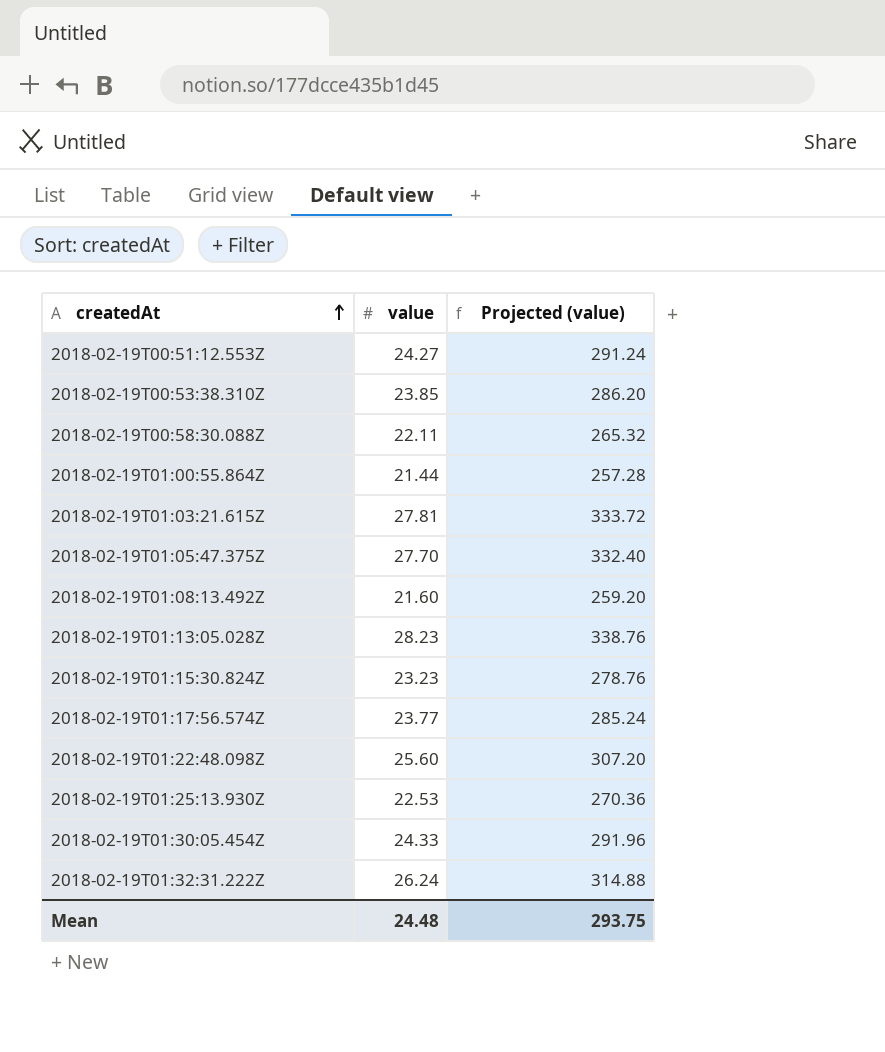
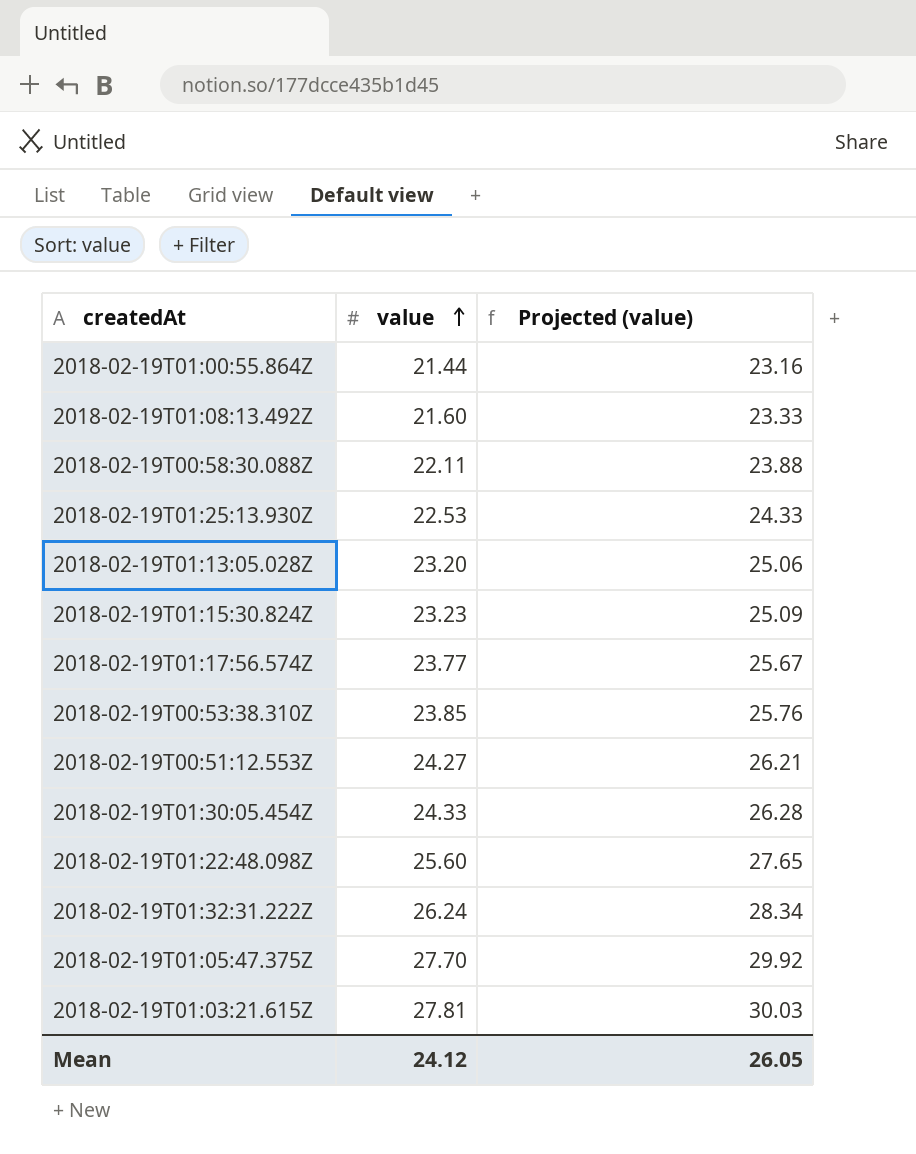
row order: createdAt ascending -> value ascending
column Projected (value) | formula: [value] * 12 -> [value] * 1.08
2018-02-19T01:13:05.028Z | value: 28.23 -> 23.20
Mean | value: 24.48 -> 24.12
Mean | Projected (value): 293.75 -> 26.05

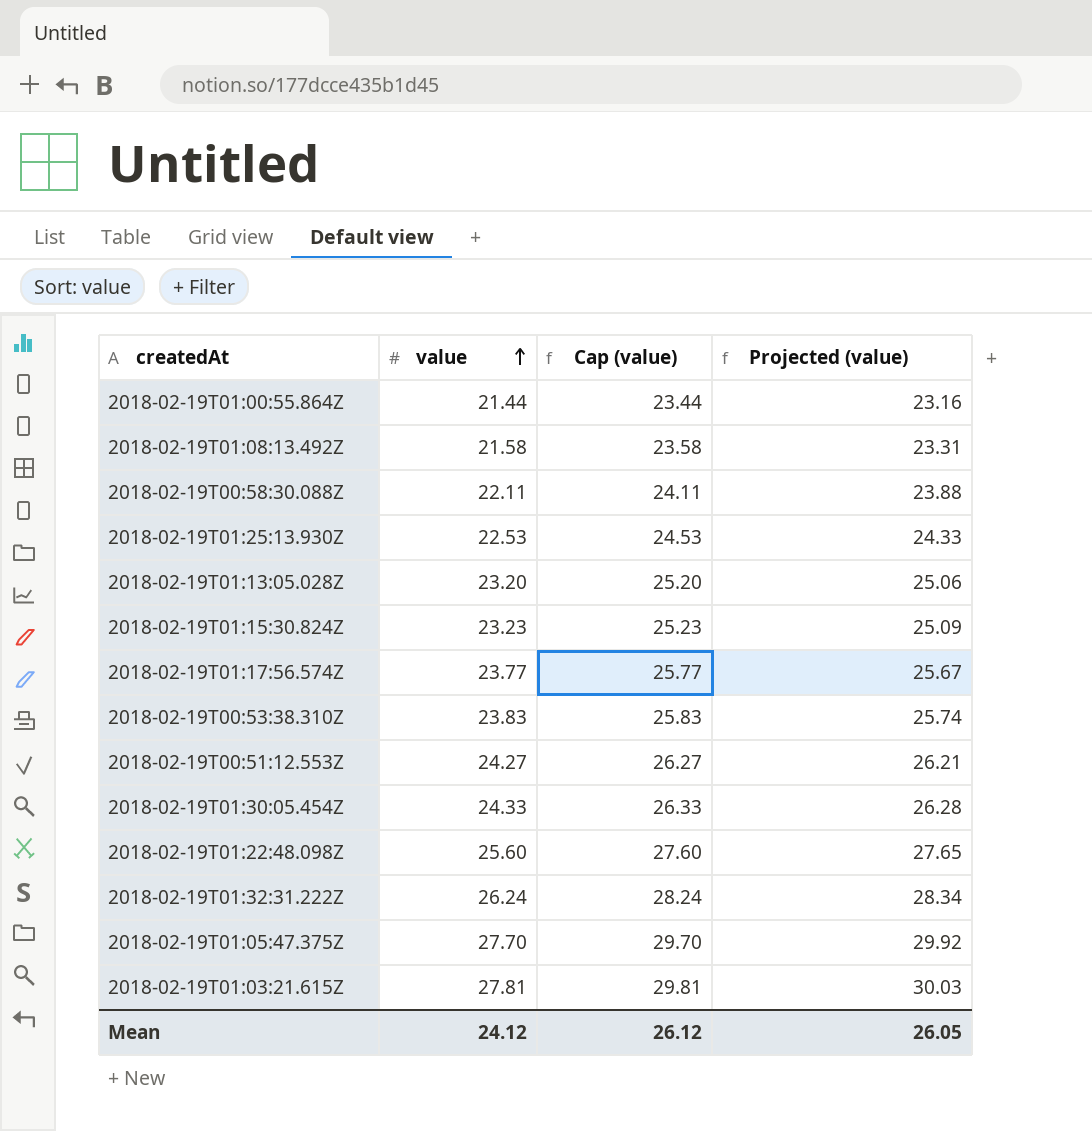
column Cap (value) | formula: none -> [value] + 2
2018-02-19T01:08:13.492Z | value: 21.60 -> 21.58
2018-02-19T01:08:13.492Z | Projected (value): 23.33 -> 23.31
2018-02-19T00:53:38.310Z | value: 23.85 -> 23.83
2018-02-19T00:53:38.310Z | Projected (value): 25.76 -> 25.74

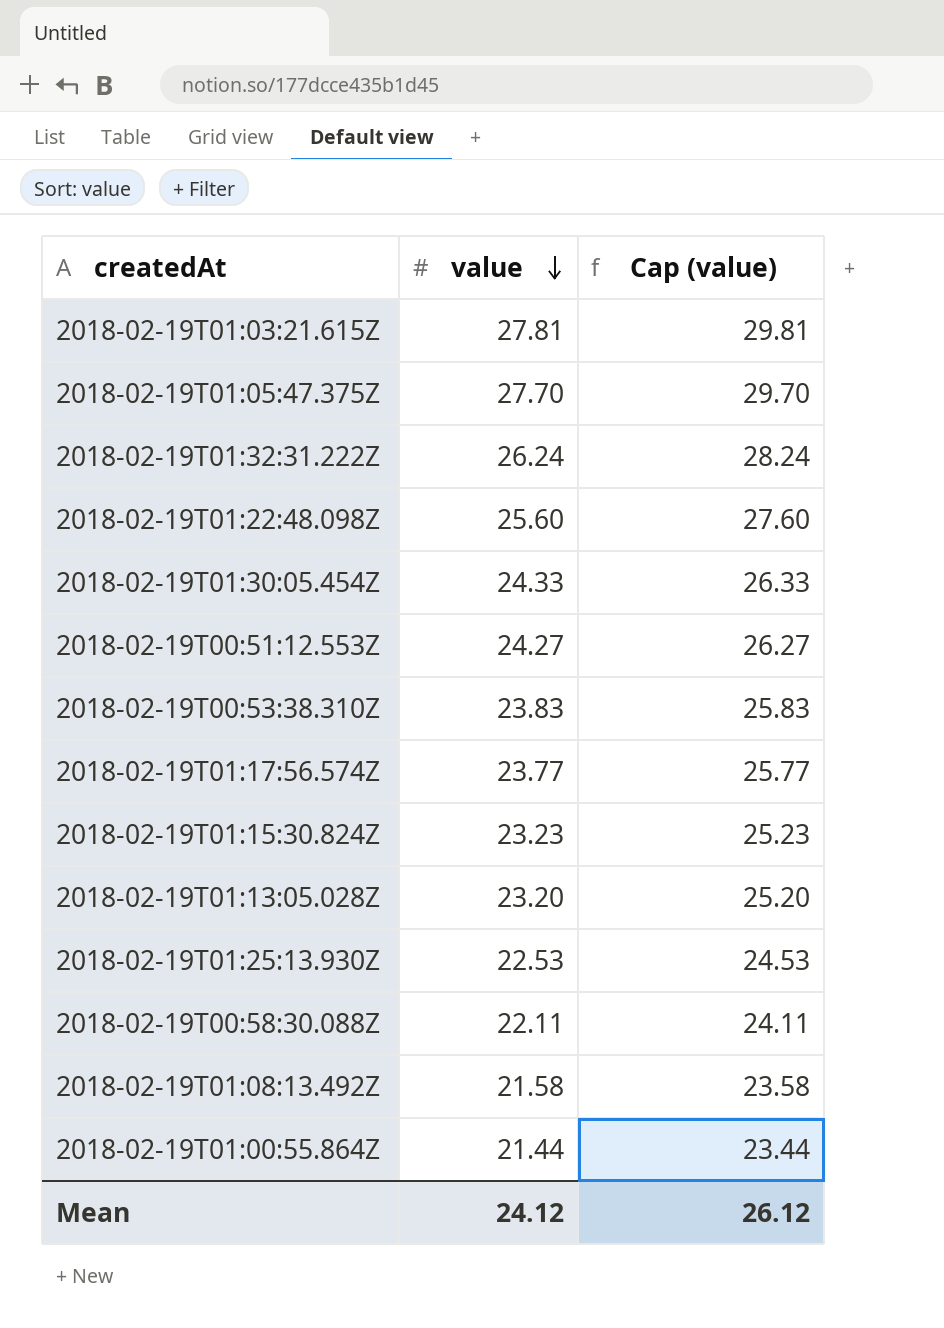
row order: value ascending -> value descending
column Projected (value) | formula: [value] * 1.08 -> none

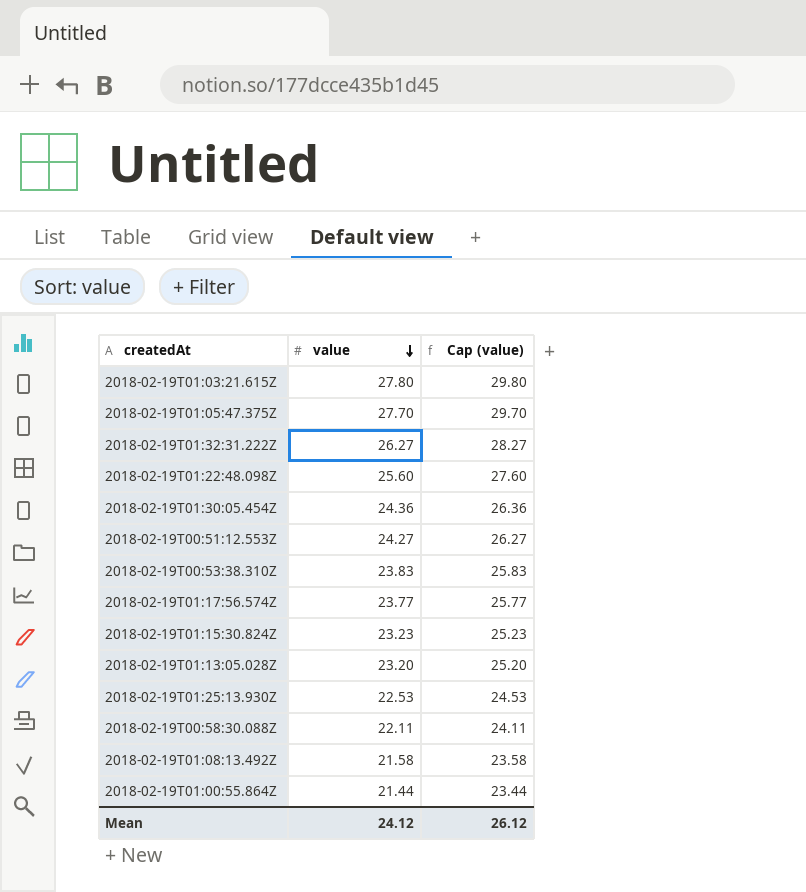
2018-02-19T01:03:21.615Z | value: 27.81 -> 27.80
2018-02-19T01:03:21.615Z | Cap (value): 29.81 -> 29.80
2018-02-19T01:32:31.222Z | value: 26.24 -> 26.27
2018-02-19T01:32:31.222Z | Cap (value): 28.24 -> 28.27
2018-02-19T01:30:05.454Z | value: 24.33 -> 24.36
2018-02-19T01:30:05.454Z | Cap (value): 26.33 -> 26.36

